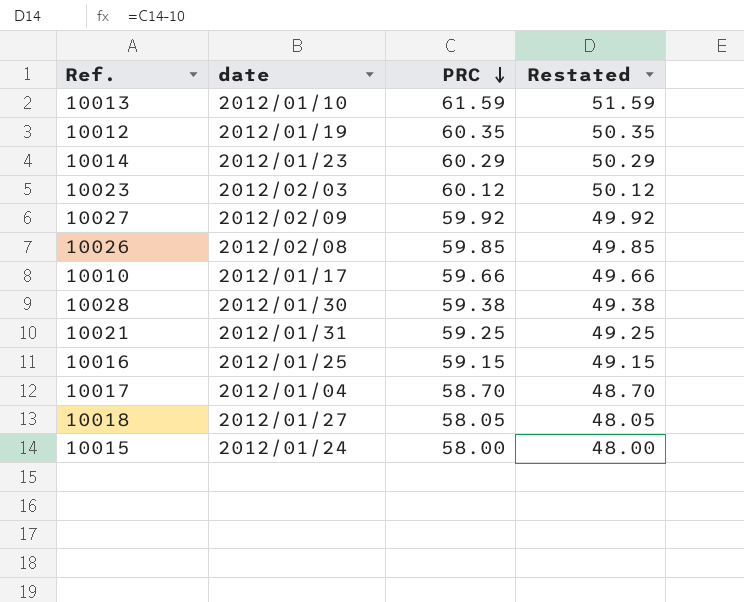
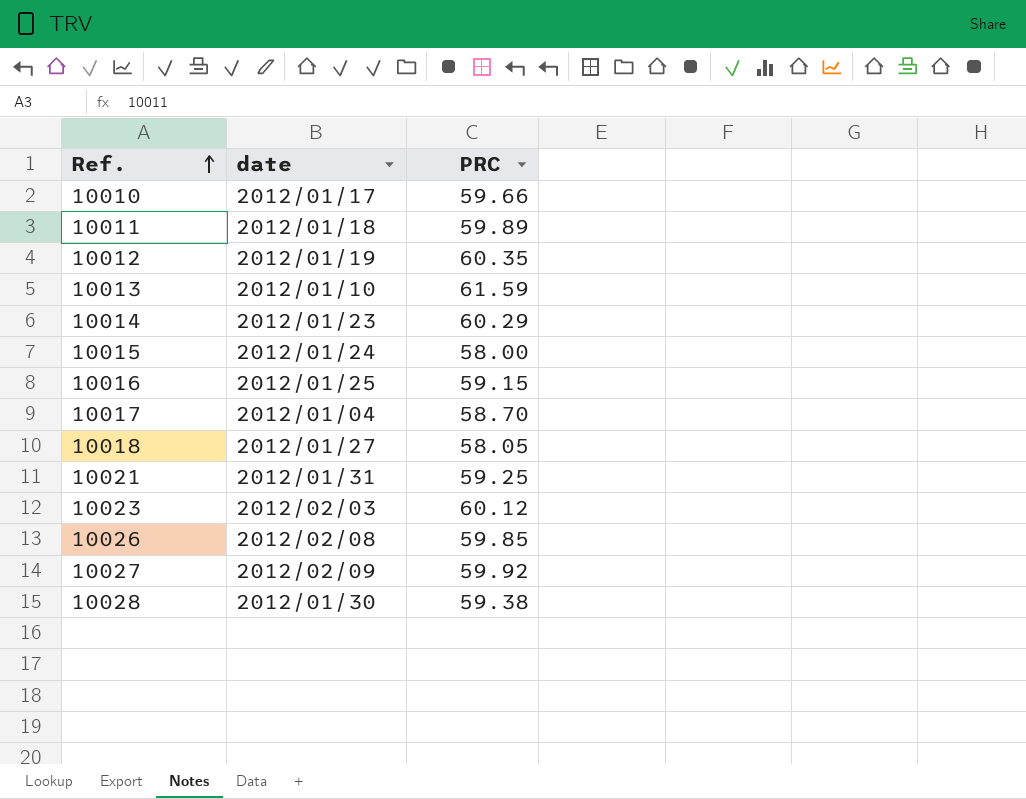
row order: PRC descending -> Ref. ascending
column Restated | formula: [PRC] - 10 -> none
row 10011: none -> 2012/01/18 | 59.89

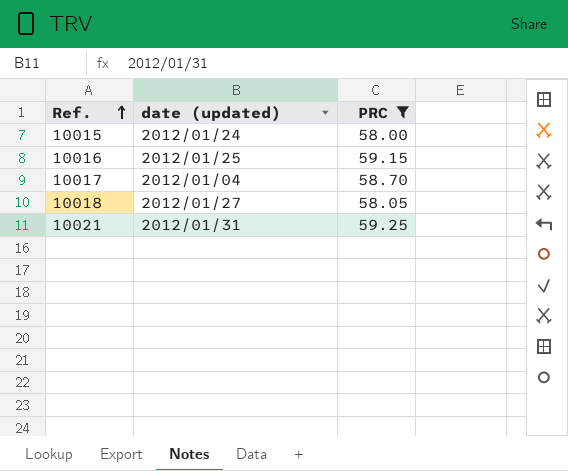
filter: none -> PRC <= 59.25
column name: date -> date (updated)

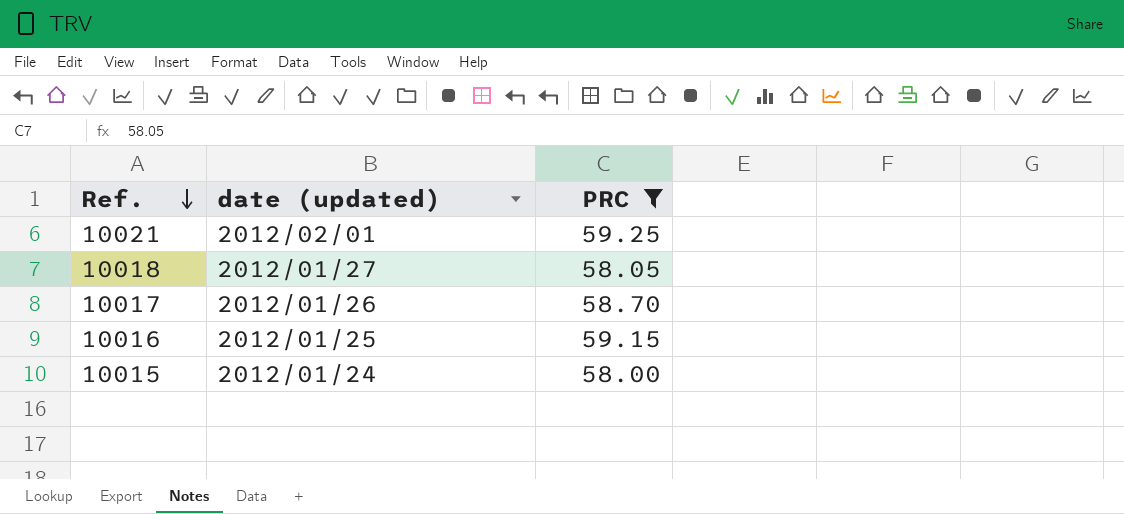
row order: Ref. ascending -> Ref. descending
10021 | date (updated): 2012/01/31 -> 2012/02/01
10017 | date (updated): 2012/01/04 -> 2012/01/26

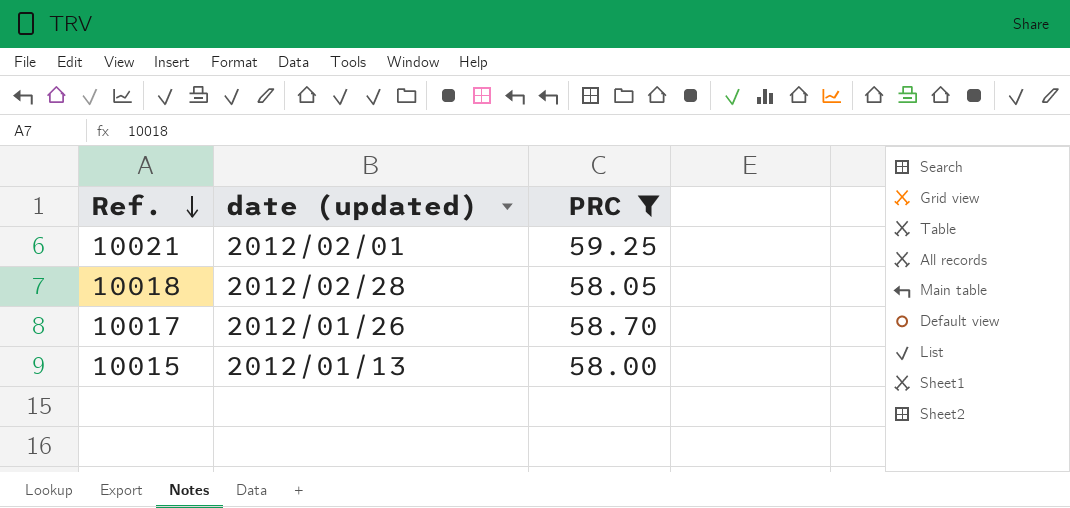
row 10016: 2012/01/25 | 59.15 -> none
10018 | date (updated): 2012/01/27 -> 2012/02/28
10015 | date (updated): 2012/01/24 -> 2012/01/13

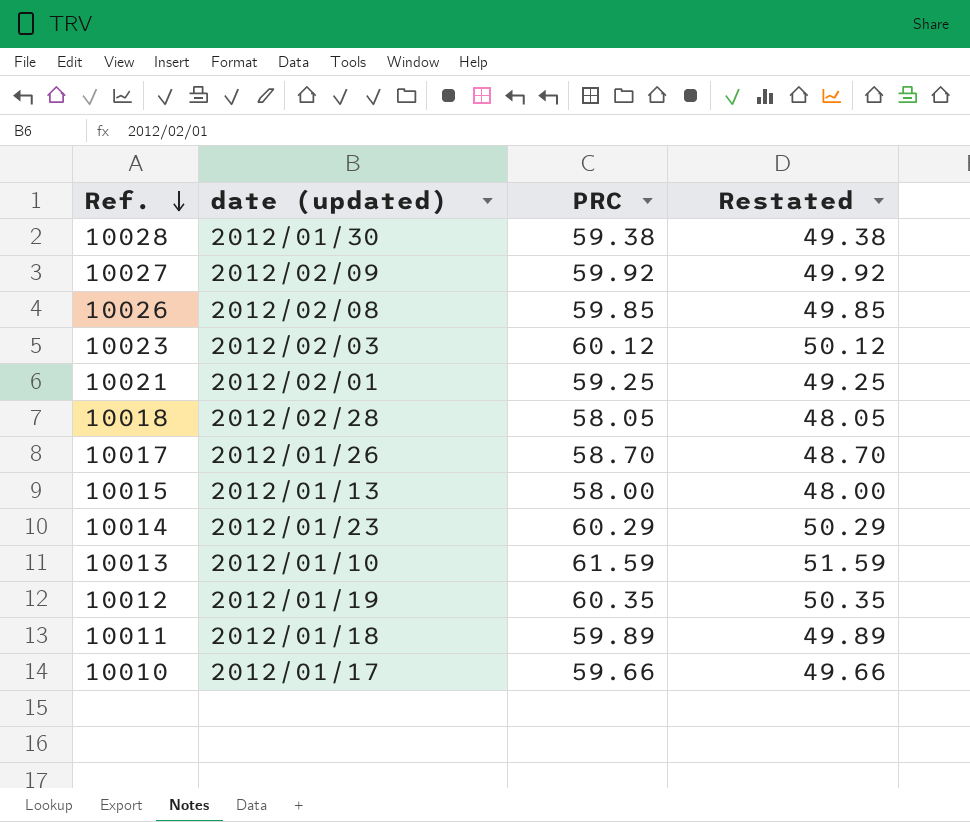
filter: PRC <= 59.25 -> none
column Restated | formula: none -> [PRC] - 10

